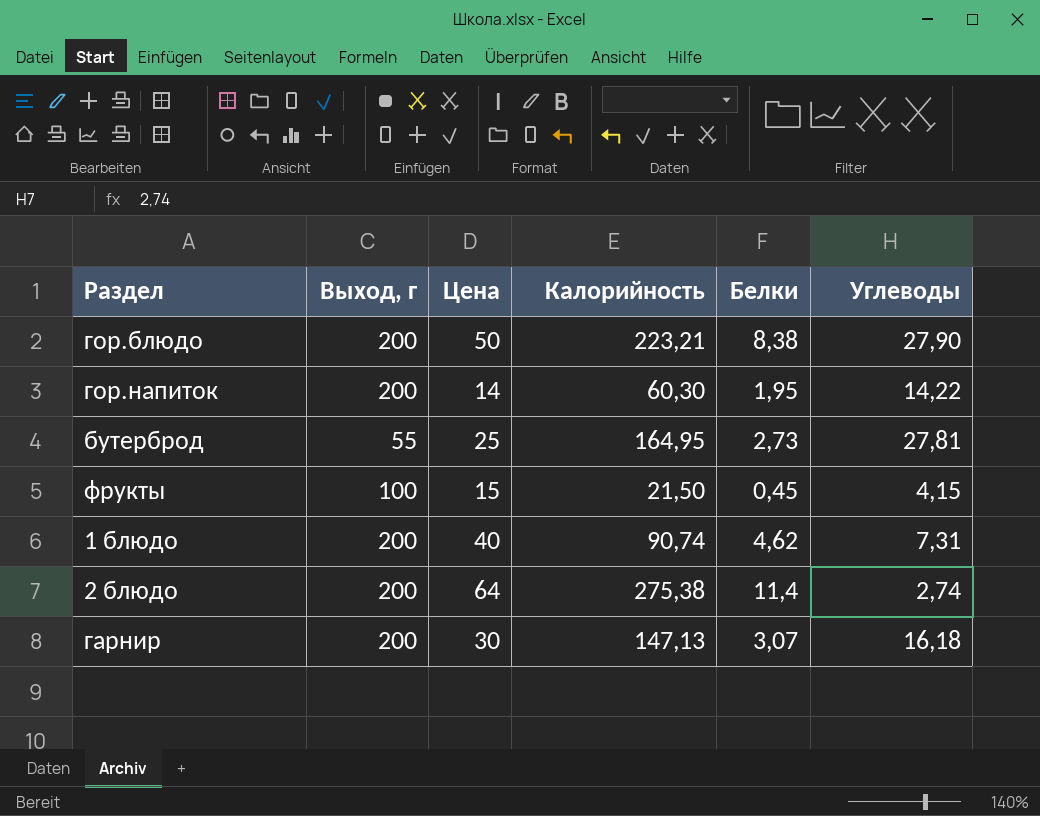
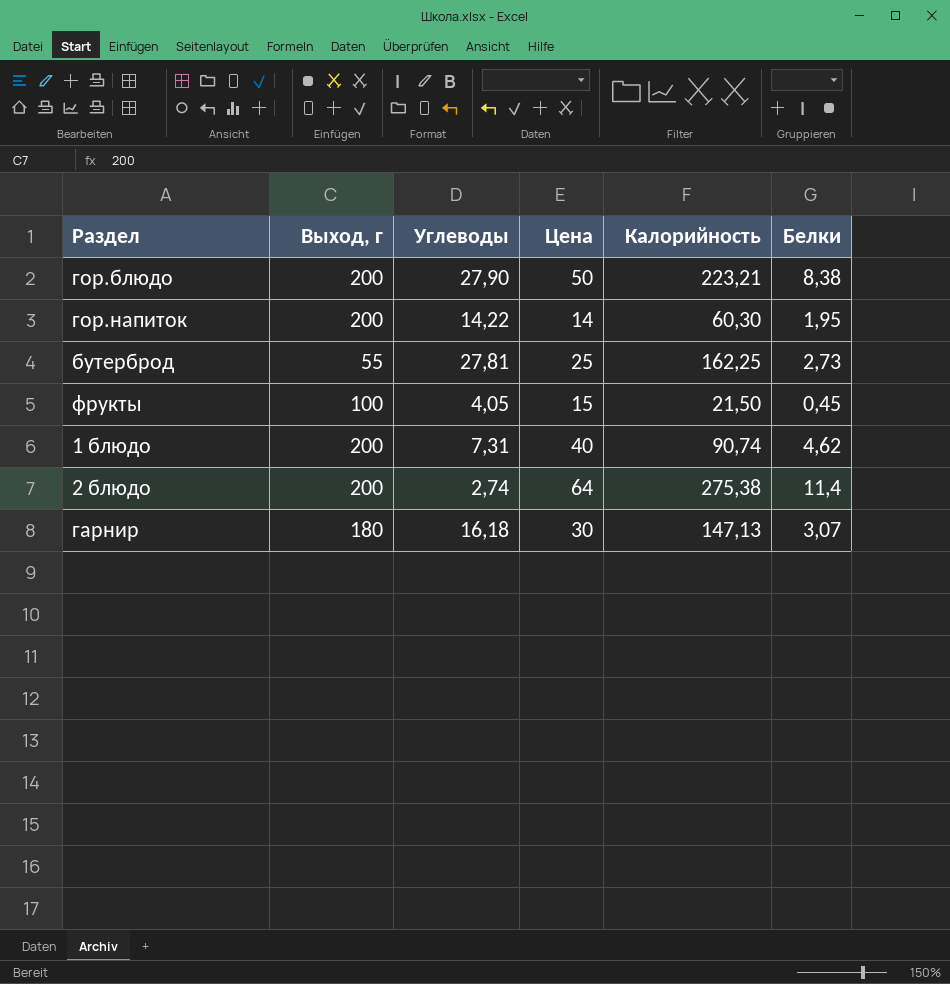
column Углеводы | position: 6 -> 3
бутерброд | Калорийность: 164,95 -> 162,25
фрукты | Углеводы: 4,15 -> 4,05
гарнир | Выход, г: 200 -> 180

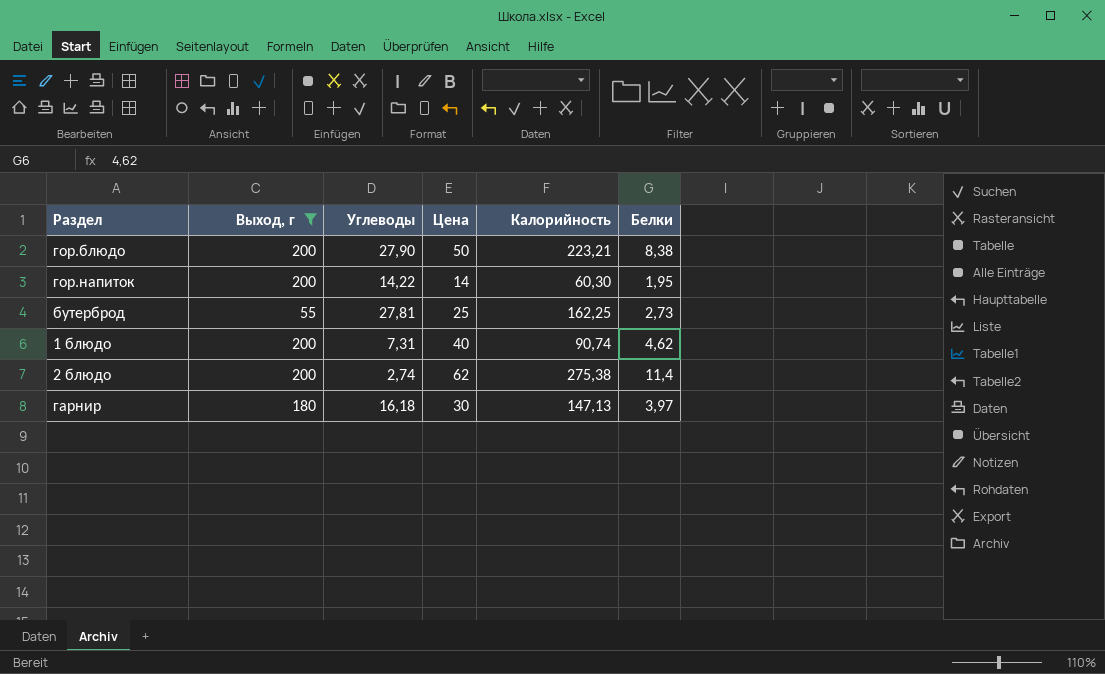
filter: none -> Выход, г != 100
2 блюдо | Цена: 64 -> 62
гарнир | Белки: 3,07 -> 3,97

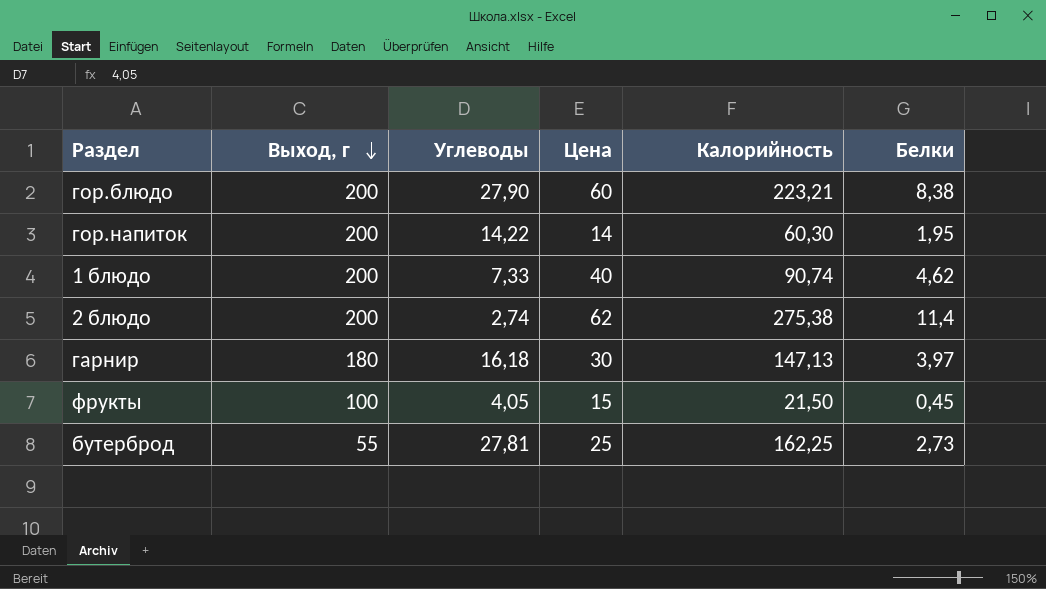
filter: Выход, г != 100 -> none
row order: none -> Выход, г descending
гор.блюдо | Цена: 50 -> 60
1 блюдо | Углеводы: 7,31 -> 7,33

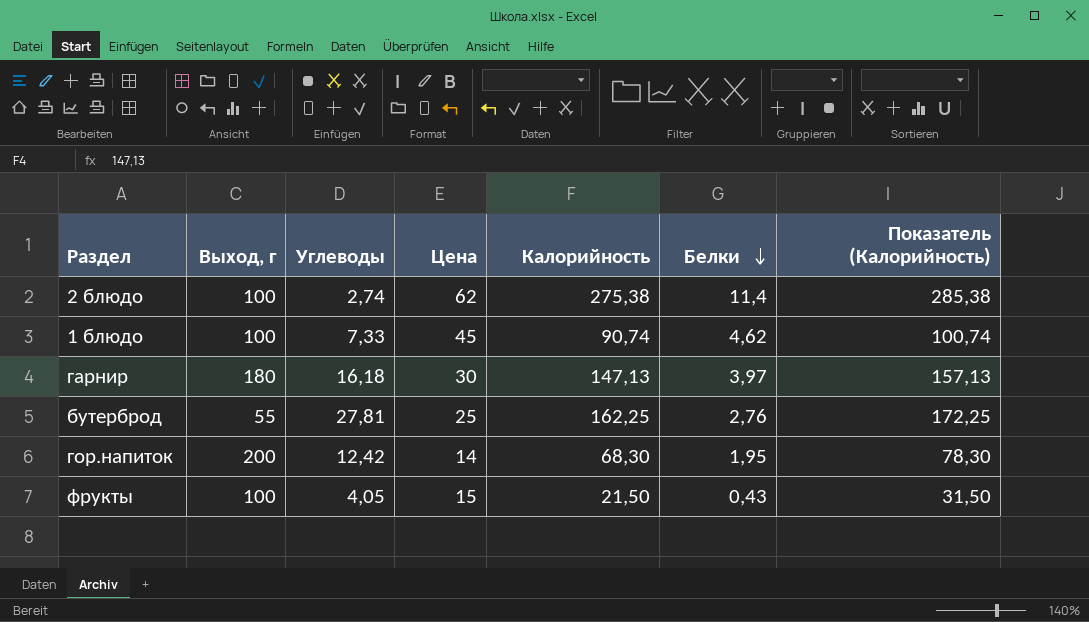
row order: Выход, г descending -> Белки descending
column Показатель (Калорийность) | formula: none -> [Калорийность] + 10
row гор.блюдо: 200 | 27,90 | 60 | 223,21 | 8,38 -> none
2 блюдо | Выход, г: 200 -> 100
1 блюдо | Выход, г: 200 -> 100
1 блюдо | Цена: 40 -> 45
бутерброд | Белки: 2,73 -> 2,76
гор.напиток | Углеводы: 14,22 -> 12,42
гор.напиток | Калорийность: 60,30 -> 68,30
фрукты | Белки: 0,45 -> 0,43

